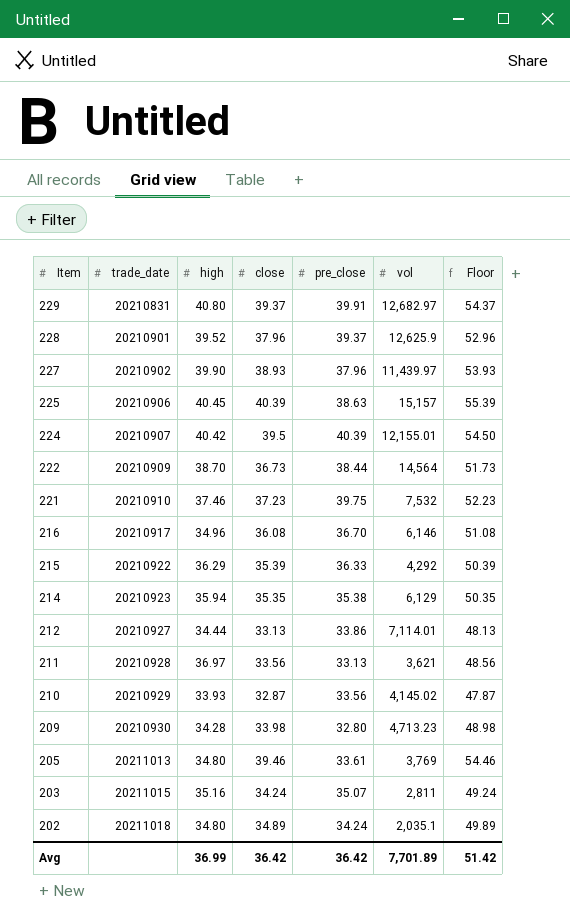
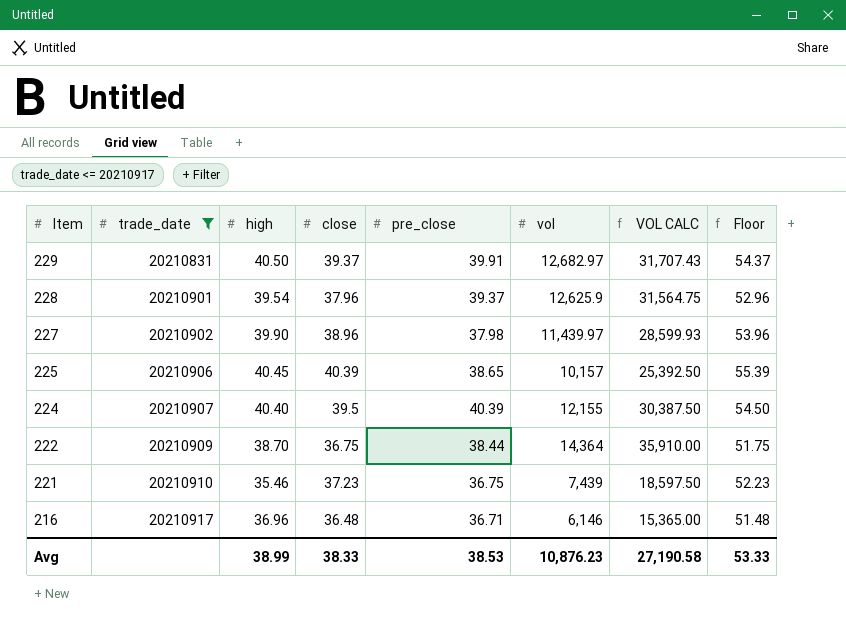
filter: none -> trade_date <= 20210917
column VOL CALC | formula: none -> [vol] * 2.5
229 | high: 40.80 -> 40.50
228 | high: 39.52 -> 39.54
227 | close: 38.93 -> 38.96
227 | pre_close: 37.96 -> 37.98
227 | Floor: 53.93 -> 53.96
225 | pre_close: 38.63 -> 38.65
225 | vol: 15,157 -> 10,157
224 | high: 40.42 -> 40.40
224 | vol: 12,155.01 -> 12,155
222 | close: 36.73 -> 36.75
222 | vol: 14,564 -> 14,364
222 | Floor: 51.73 -> 51.75
221 | high: 37.46 -> 35.46
221 | pre_close: 39.75 -> 36.75
221 | vol: 7,532 -> 7,439
216 | high: 34.96 -> 36.96
216 | close: 36.08 -> 36.48
216 | pre_close: 36.70 -> 36.71
216 | Floor: 51.08 -> 51.48
Avg | high: 36.99 -> 38.99
Avg | close: 36.42 -> 38.33
Avg | pre_close: 36.42 -> 38.53
Avg | vol: 7,701.89 -> 10,876.23
Avg | Floor: 51.42 -> 53.33

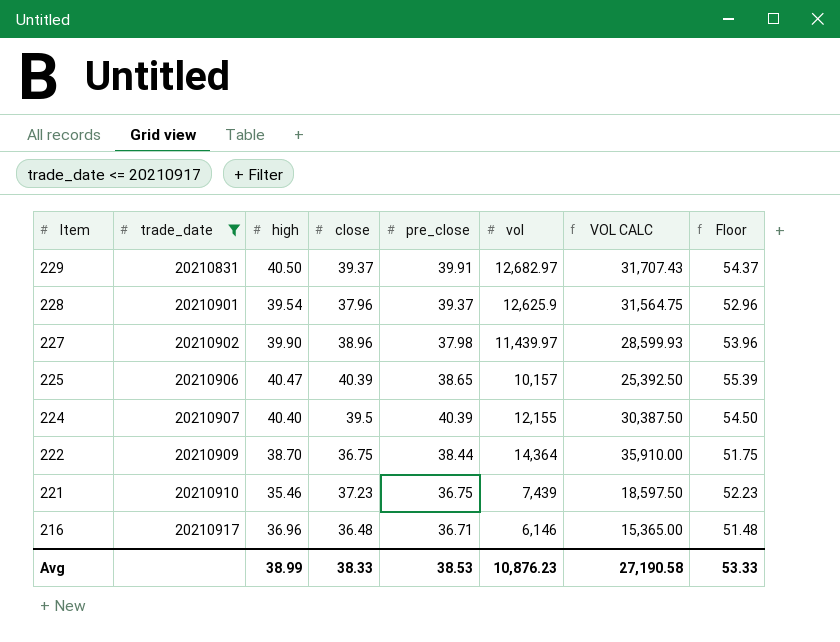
225 | high: 40.45 -> 40.47

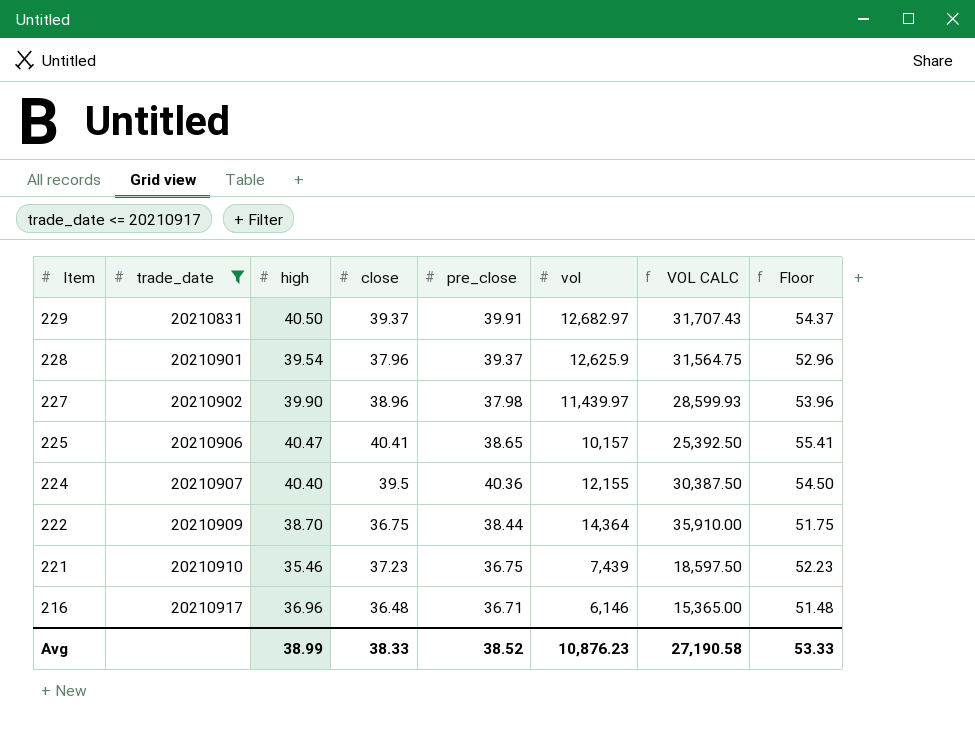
225 | close: 40.39 -> 40.41
225 | Floor: 55.39 -> 55.41
224 | pre_close: 40.39 -> 40.36
Avg | pre_close: 38.53 -> 38.52

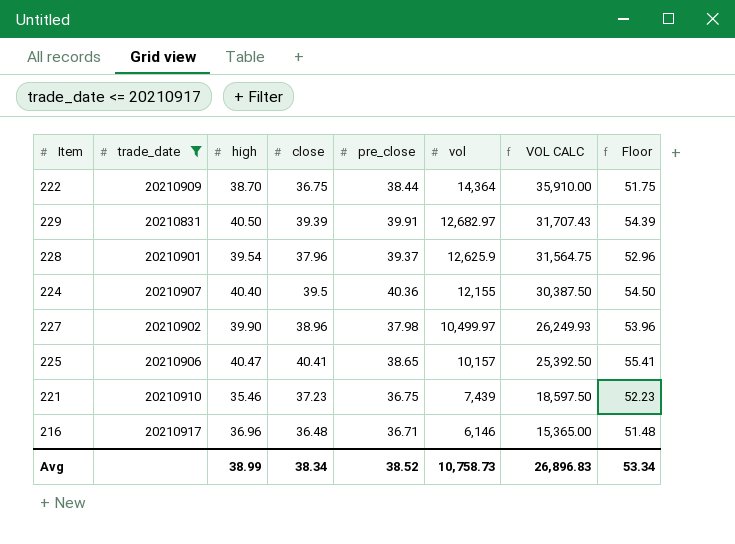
row order: Item descending -> vol descending
229 | close: 39.37 -> 39.39
229 | Floor: 54.37 -> 54.39
227 | vol: 11,439.97 -> 10,499.97
227 | VOL CALC: 28,599.93 -> 26,249.93
Avg | close: 38.33 -> 38.34
Avg | vol: 10,876.23 -> 10,758.73
Avg | VOL CALC: 27,190.58 -> 26,896.83
Avg | Floor: 53.33 -> 53.34

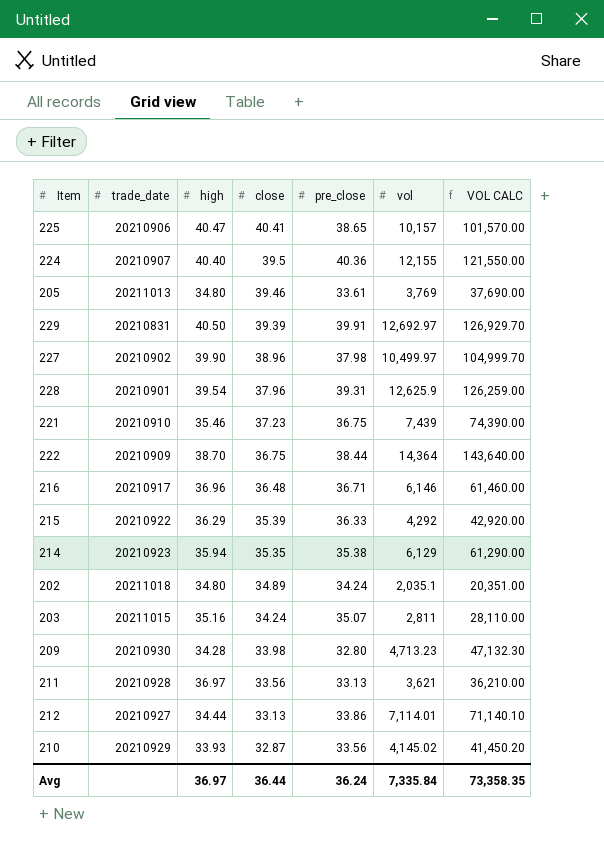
filter: trade_date <= 20210917 -> none
row order: vol descending -> close descending
column Floor | formula: [close] + 15 -> none
column VOL CALC | formula: [vol] * 2.5 -> [vol] * 10
229 | vol: 12,682.97 -> 12,692.97
228 | pre_close: 39.37 -> 39.31
Avg | high: 38.99 -> 36.97
Avg | close: 38.34 -> 36.44
Avg | pre_close: 38.52 -> 36.24
Avg | vol: 10,758.73 -> 7,335.84
Avg | VOL CALC: 26,896.83 -> 73,358.35

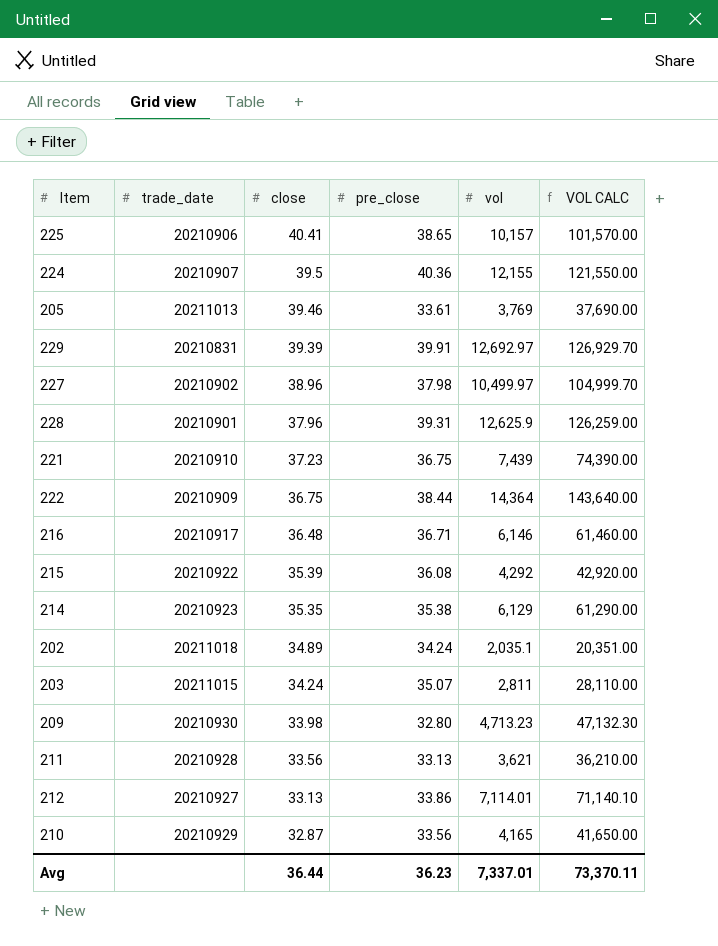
column high | position: 3 -> none
215 | pre_close: 36.33 -> 36.08
210 | vol: 4,145.02 -> 4,165
210 | VOL CALC: 41,450.20 -> 41,650.00
Avg | pre_close: 36.24 -> 36.23
Avg | vol: 7,335.84 -> 7,337.01
Avg | VOL CALC: 73,358.35 -> 73,370.11

